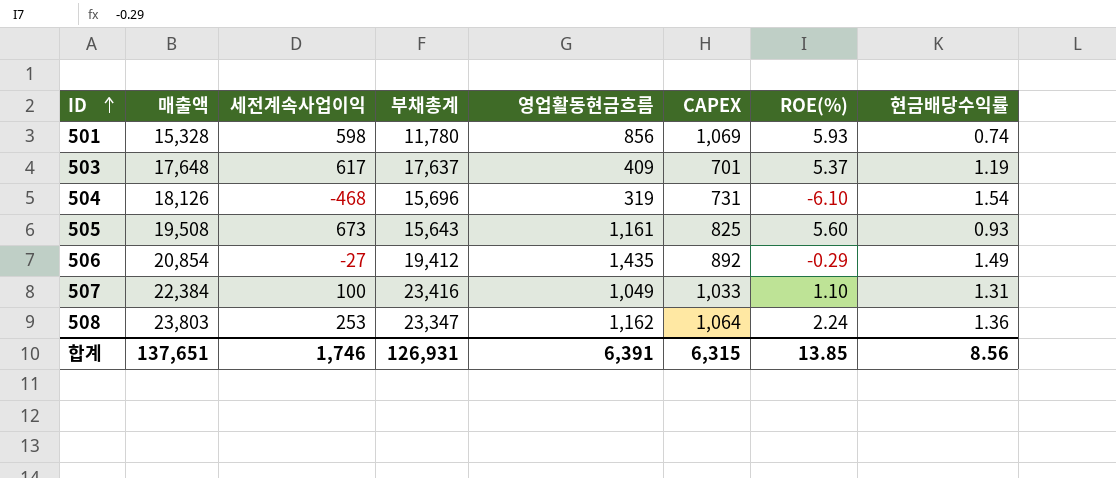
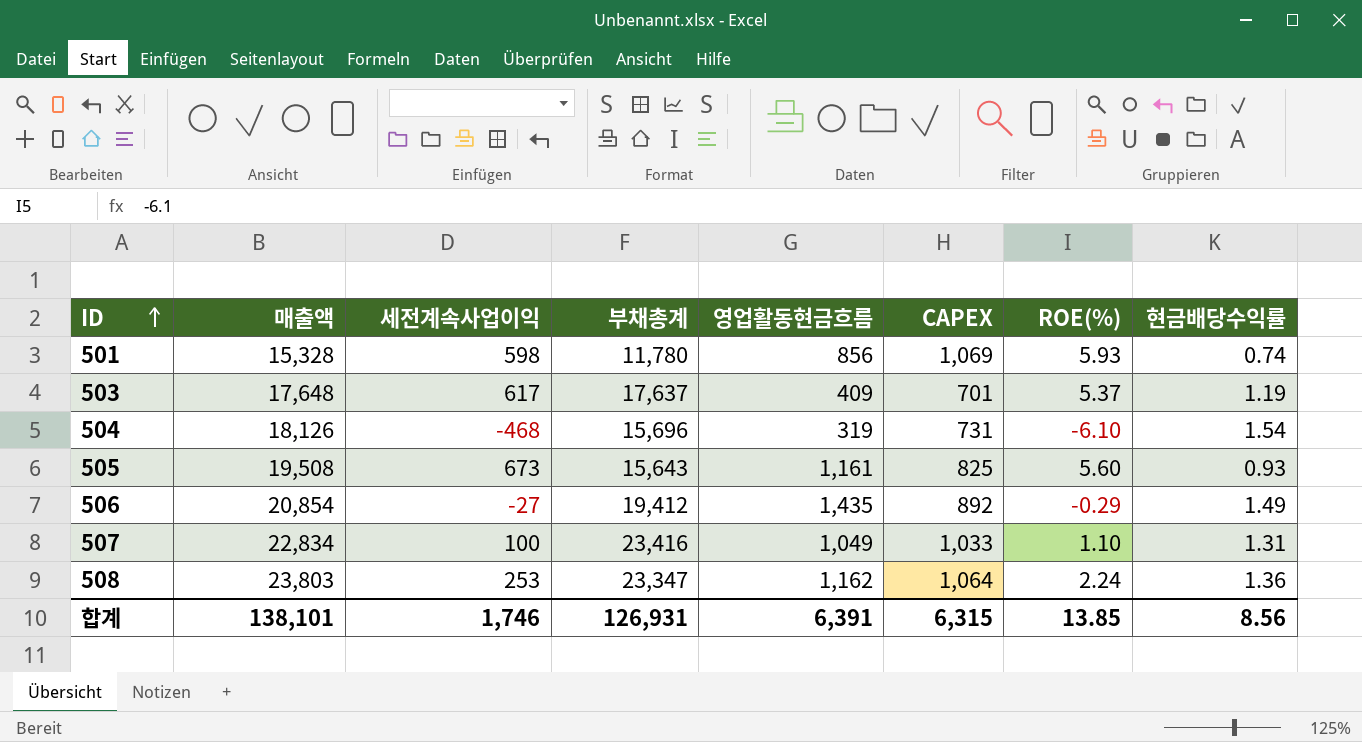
507 | 매출액: 22,384 -> 22,834
합계 | 매출액: 137,651 -> 138,101

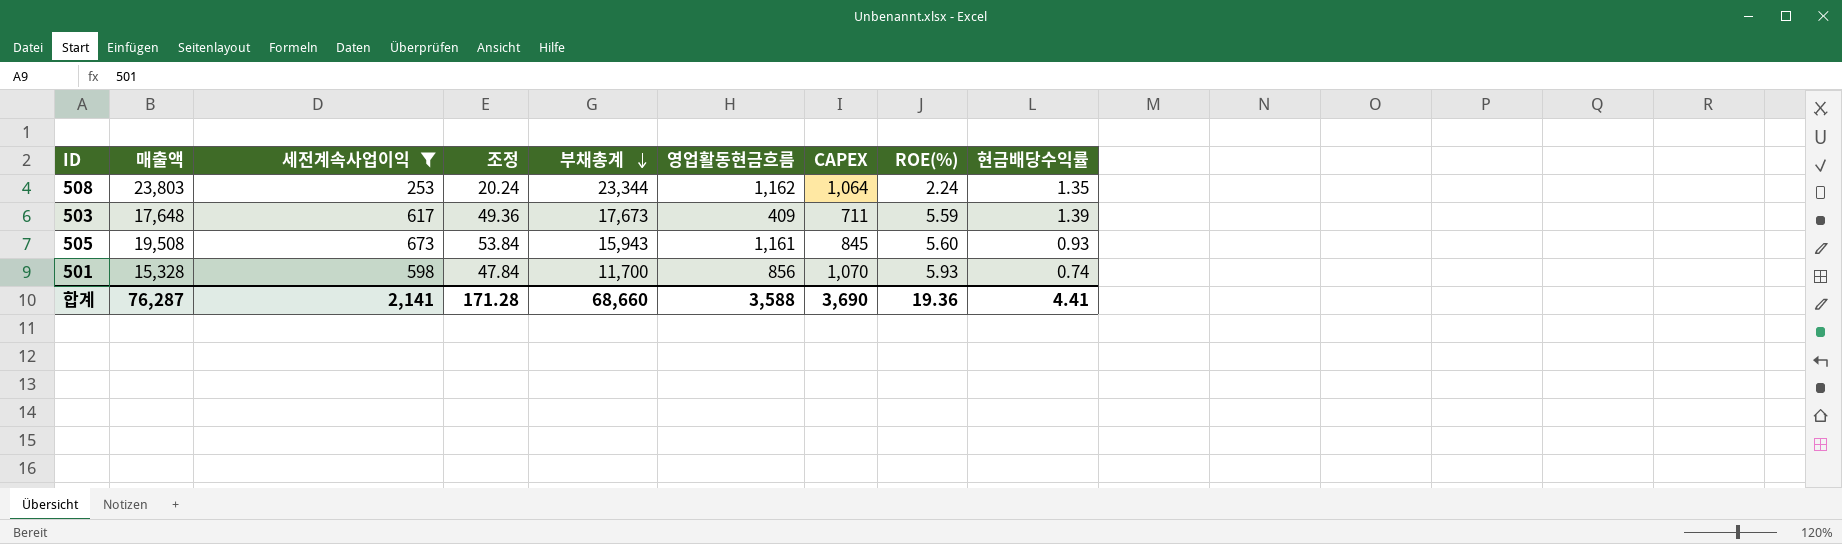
filter: none -> 세전계속사업이익 >= 253
row order: ID ascending -> 부채총계 descending
column 조정 | formula: none -> [세전계속사업이익] * 0.08
508 | 부채총계: 23,347 -> 23,344
508 | 현금배당수익률: 1.36 -> 1.35
503 | 부채총계: 17,637 -> 17,673
503 | CAPEX: 701 -> 711
503 | ROE(%): 5.37 -> 5.59
503 | 현금배당수익률: 1.19 -> 1.39
505 | 부채총계: 15,643 -> 15,943
505 | CAPEX: 825 -> 845
501 | 부채총계: 11,780 -> 11,700
501 | CAPEX: 1,069 -> 1,070
합계 | 매출액: 138,101 -> 76,287
합계 | 세전계속사업이익: 1,746 -> 2,141
합계 | 부채총계: 126,931 -> 68,660
합계 | 영업활동현금흐름: 6,391 -> 3,588
합계 | CAPEX: 6,315 -> 3,690
합계 | ROE(%): 13.85 -> 19.36
합계 | 현금배당수익률: 8.56 -> 4.41

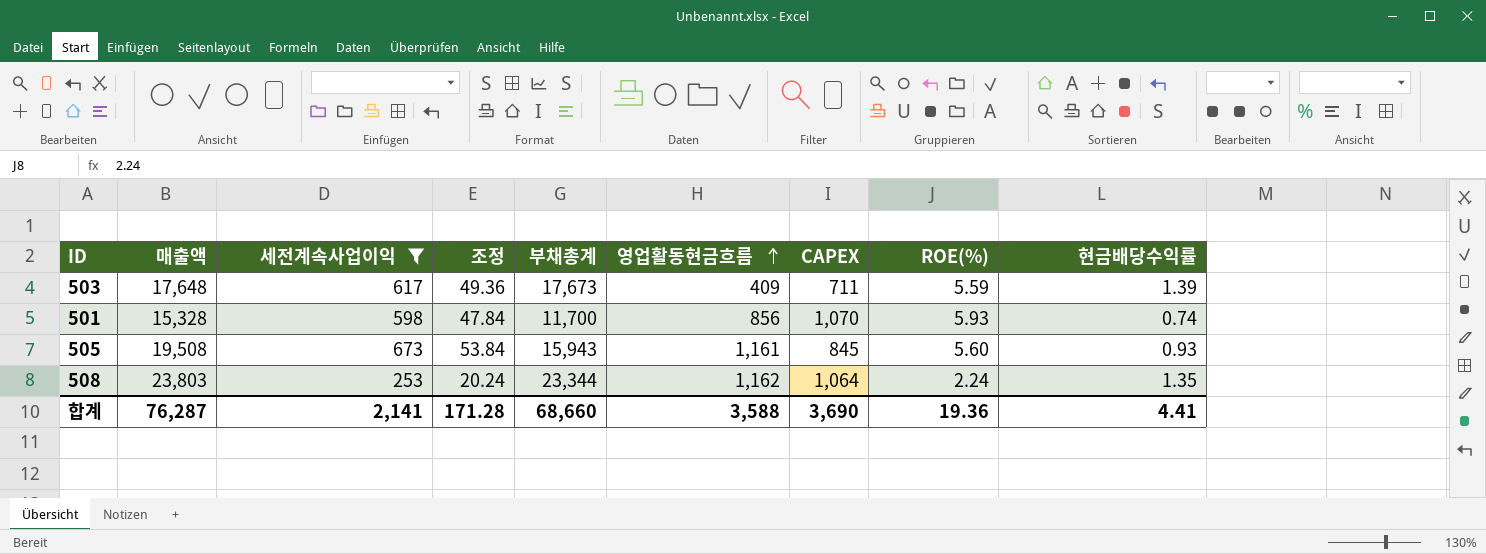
row order: 부채총계 descending -> 영업활동현금흐름 ascending

